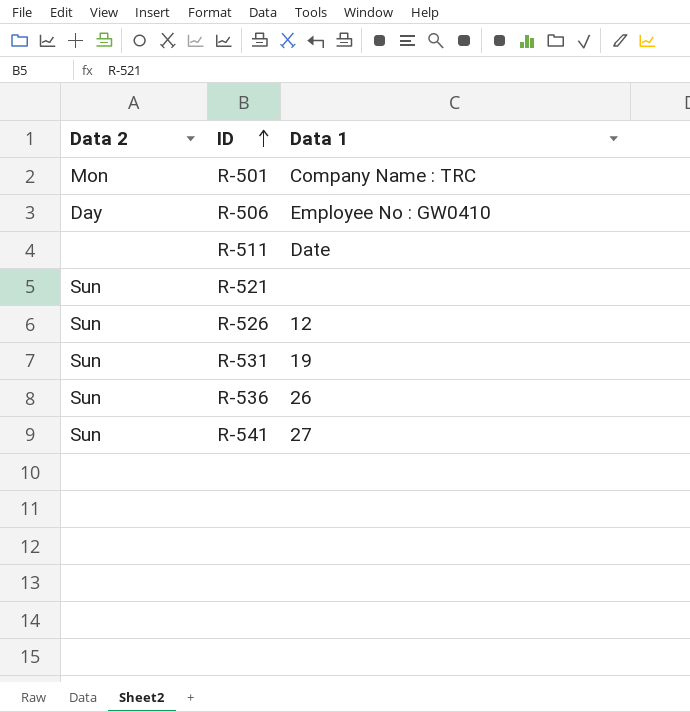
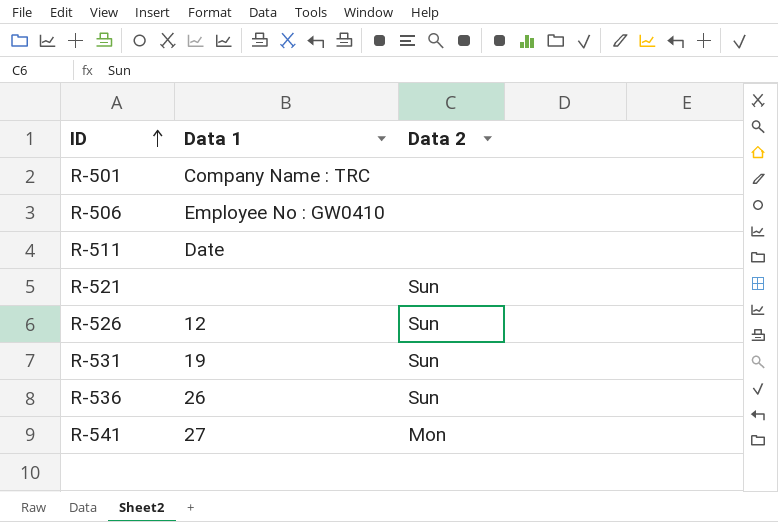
column Data 2 | position: 1 -> 3
R-501 | Data 2: Mon -> none
R-506 | Data 2: Day -> none
R-541 | Data 2: Sun -> Mon

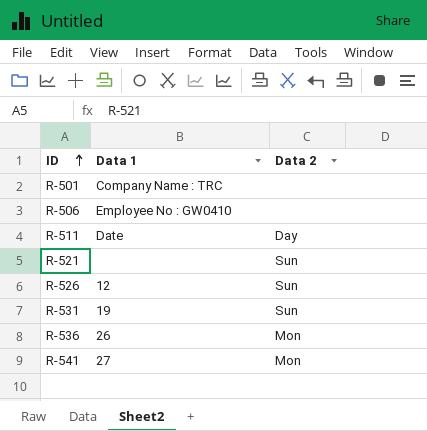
R-511 | Data 2: none -> Day
R-536 | Data 2: Sun -> Mon

